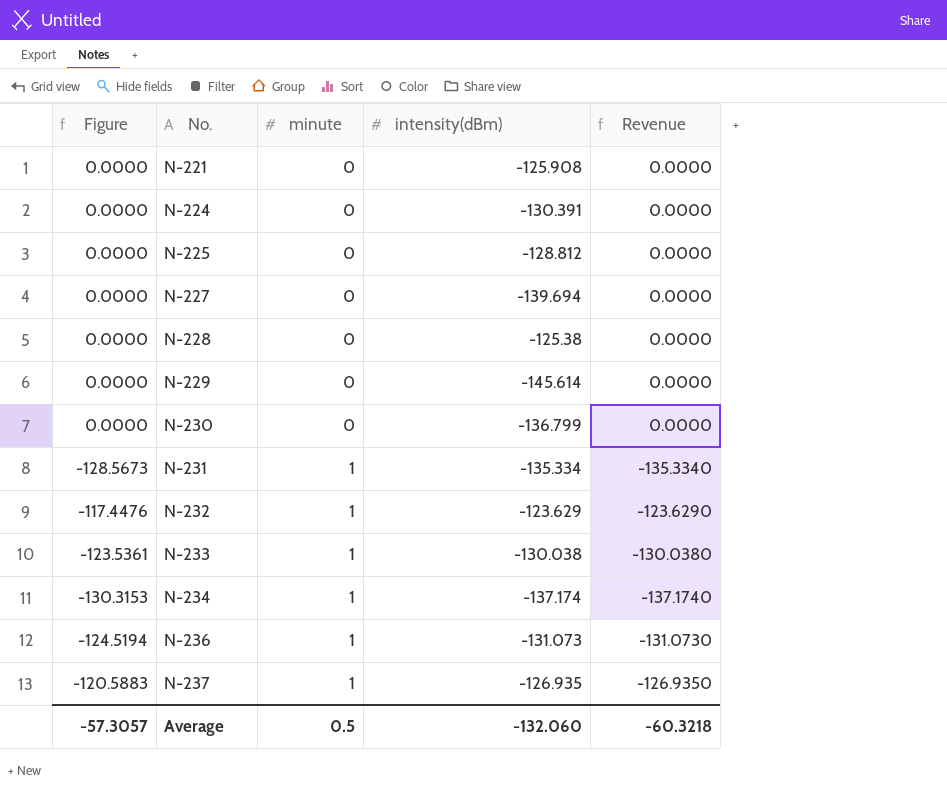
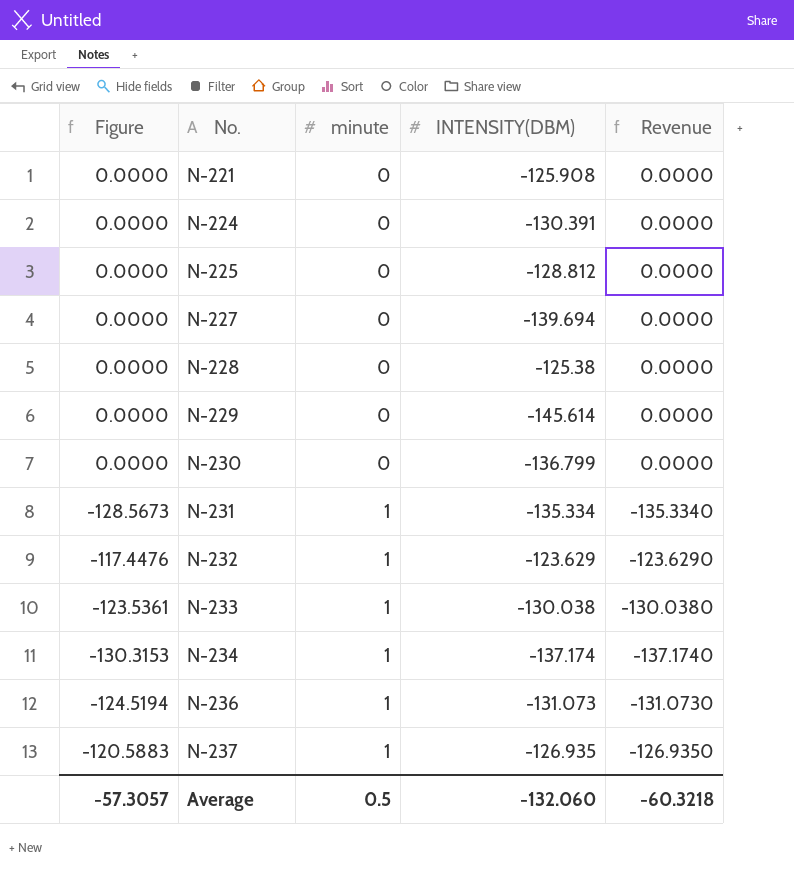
column name: intensity(dBm) -> INTENSITY(DBM)

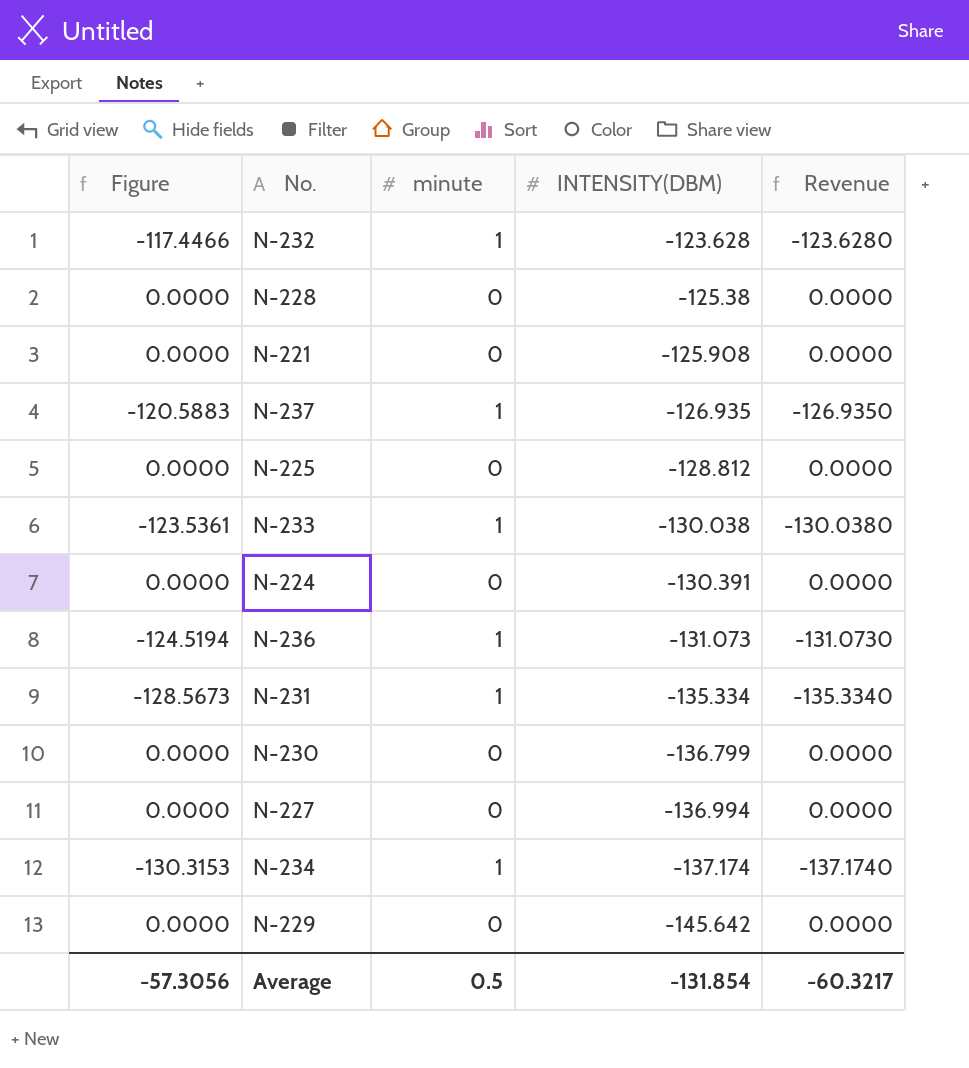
row order: No. ascending -> INTENSITY(DBM) descending
N-232 | Figure: -117.4476 -> -117.4466
N-232 | INTENSITY(DBM): -123.629 -> -123.628
N-232 | Revenue: -123.6290 -> -123.6280
N-227 | INTENSITY(DBM): -139.694 -> -136.994
N-229 | INTENSITY(DBM): -145.614 -> -145.642
Average | Figure: -57.3057 -> -57.3056
Average | INTENSITY(DBM): -132.060 -> -131.854
Average | Revenue: -60.3218 -> -60.3217

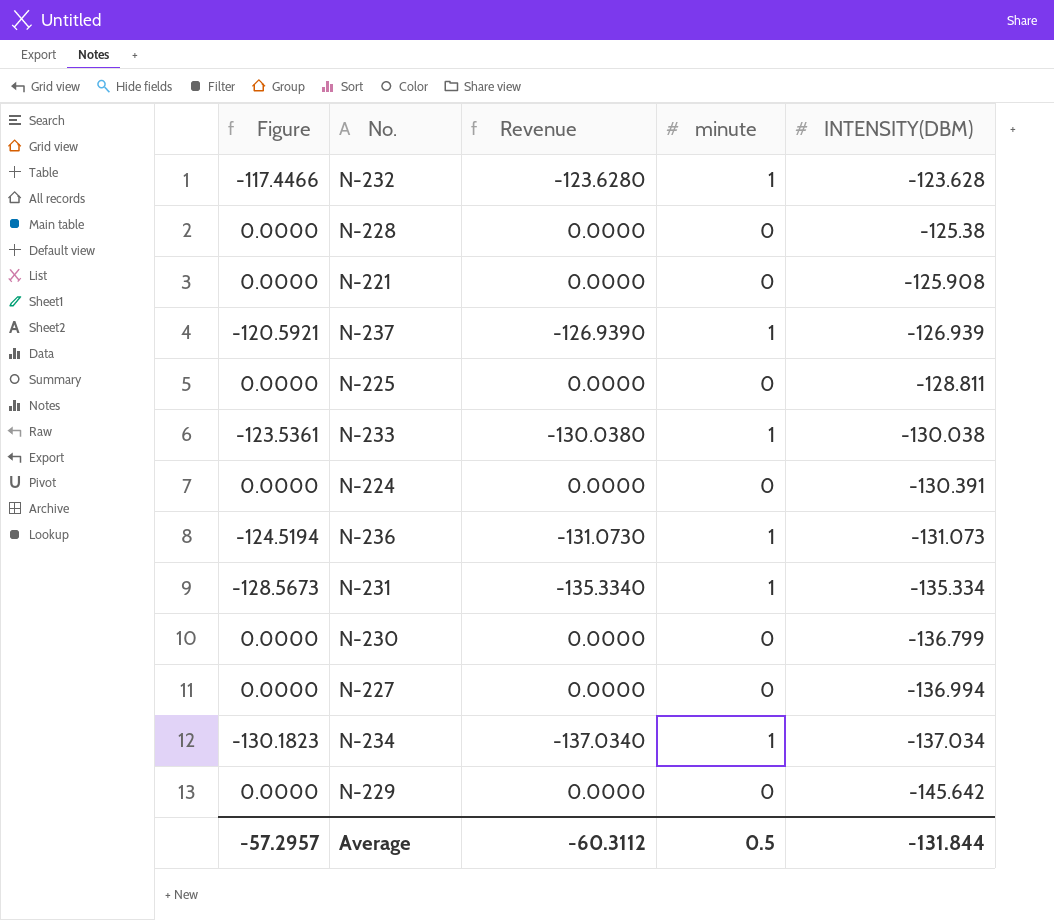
column Revenue | position: 5 -> 3
N-237 | Figure: -120.5883 -> -120.5921
N-237 | Revenue: -126.9350 -> -126.9390
N-237 | INTENSITY(DBM): -126.935 -> -126.939
N-225 | INTENSITY(DBM): -128.812 -> -128.811
N-234 | Figure: -130.3153 -> -130.1823
N-234 | Revenue: -137.1740 -> -137.0340
N-234 | INTENSITY(DBM): -137.174 -> -137.034
Average | Figure: -57.3056 -> -57.2957
Average | Revenue: -60.3217 -> -60.3112
Average | INTENSITY(DBM): -131.854 -> -131.844

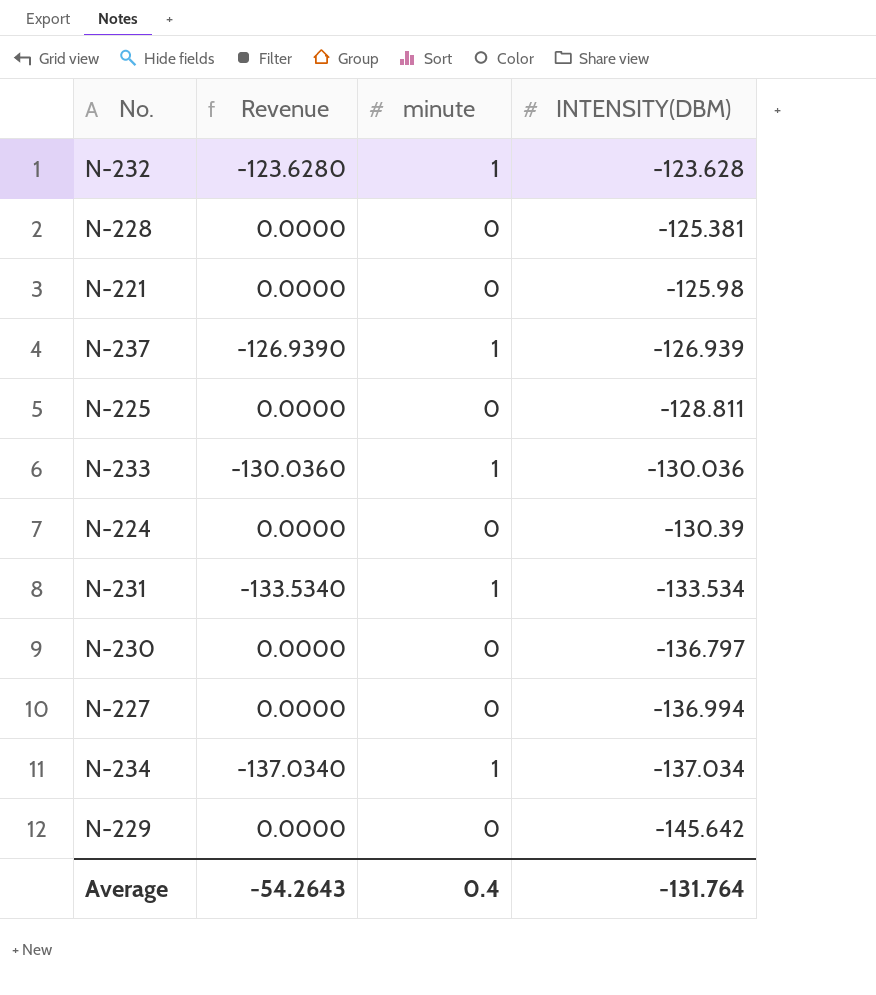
column Figure | formula: [Revenue] * 0.95 -> none
row N-236: -124.5194 | -131.0730 | 1 | -131.073 -> none
N-228 | INTENSITY(DBM): -125.38 -> -125.381
N-221 | INTENSITY(DBM): -125.908 -> -125.98
N-233 | Revenue: -130.0380 -> -130.0360
N-233 | INTENSITY(DBM): -130.038 -> -130.036
N-224 | INTENSITY(DBM): -130.391 -> -130.39
N-231 | Revenue: -135.3340 -> -133.5340
N-231 | INTENSITY(DBM): -135.334 -> -133.534
N-230 | INTENSITY(DBM): -136.799 -> -136.797
Average | Revenue: -60.3112 -> -54.2643
Average | minute: 0.5 -> 0.4
Average | INTENSITY(DBM): -131.844 -> -131.764

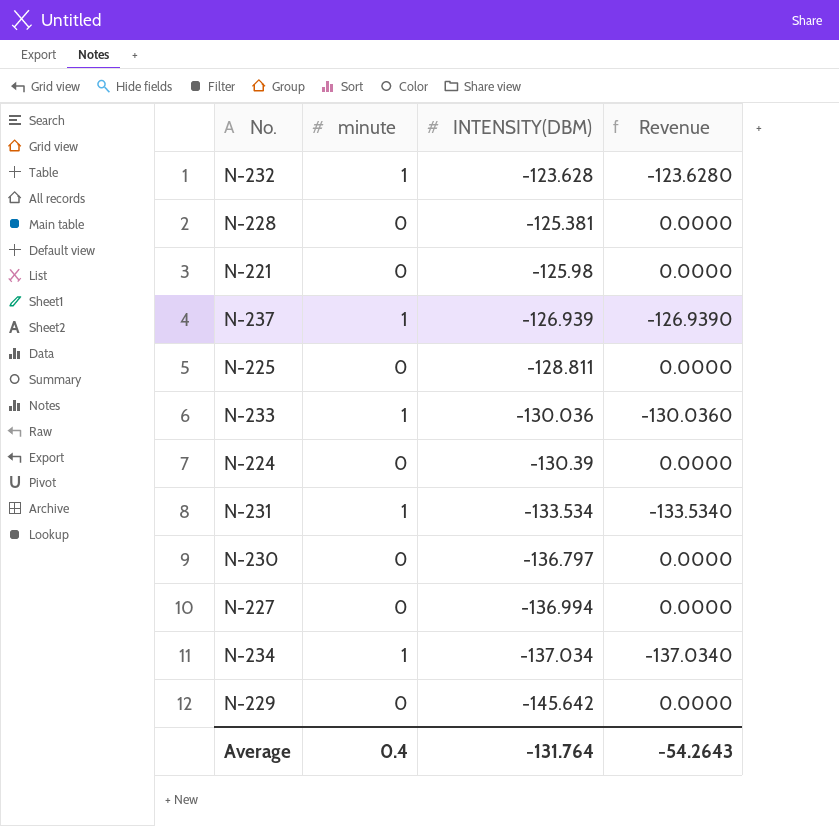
column Revenue | position: 2 -> 4

